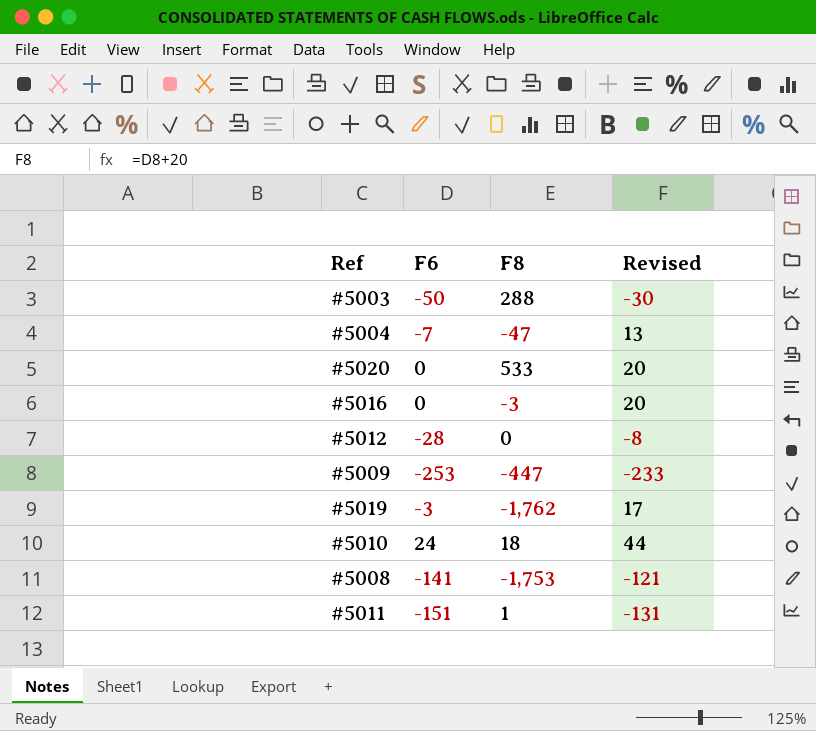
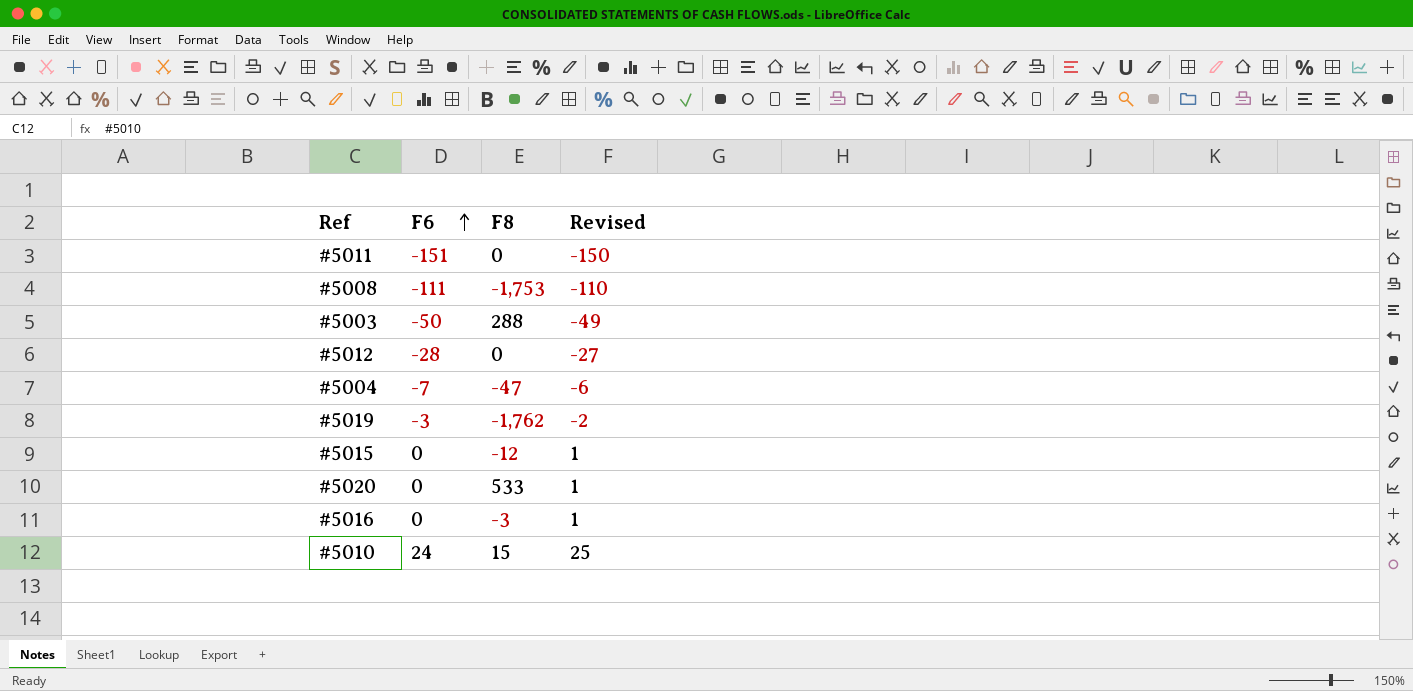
row order: none -> F6 ascending
column Revised | formula: [F6] + 20 -> [F6] + 1
row #5009: -253 | -447 | -233 -> none
#5011 | F8: 1 -> 0
#5008 | F6: -141 -> -111
row #5015: none -> 0 | -12 | 1
#5010 | F8: 18 -> 15

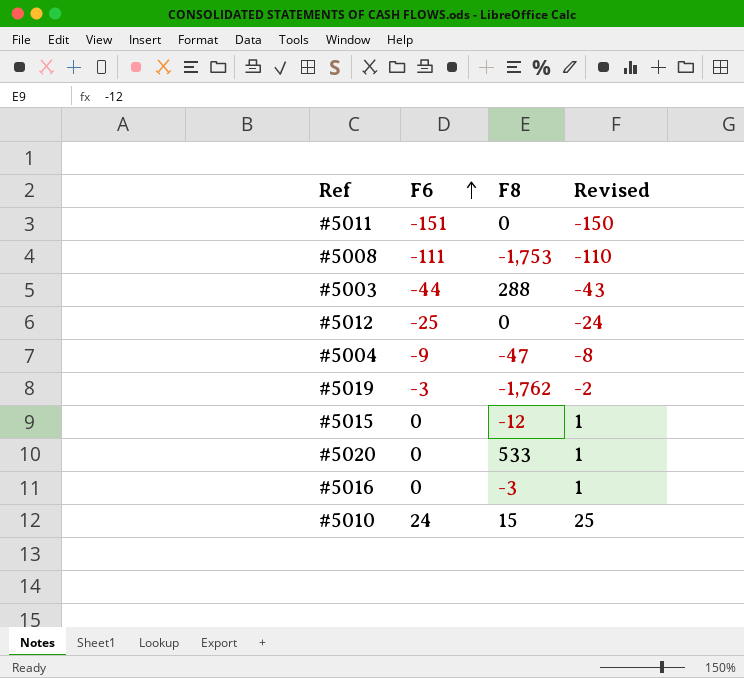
#5003 | F6: -50 -> -44
#5003 | Revised: -49 -> -43
#5012 | F6: -28 -> -25
#5012 | Revised: -27 -> -24
#5004 | F6: -7 -> -9
#5004 | Revised: -6 -> -8

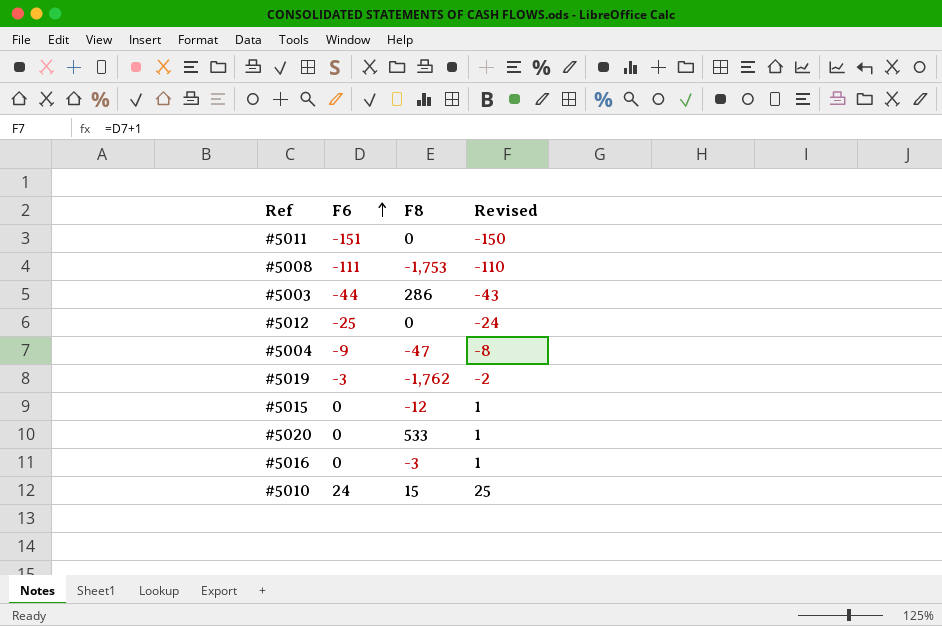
#5003 | F8: 288 -> 286

